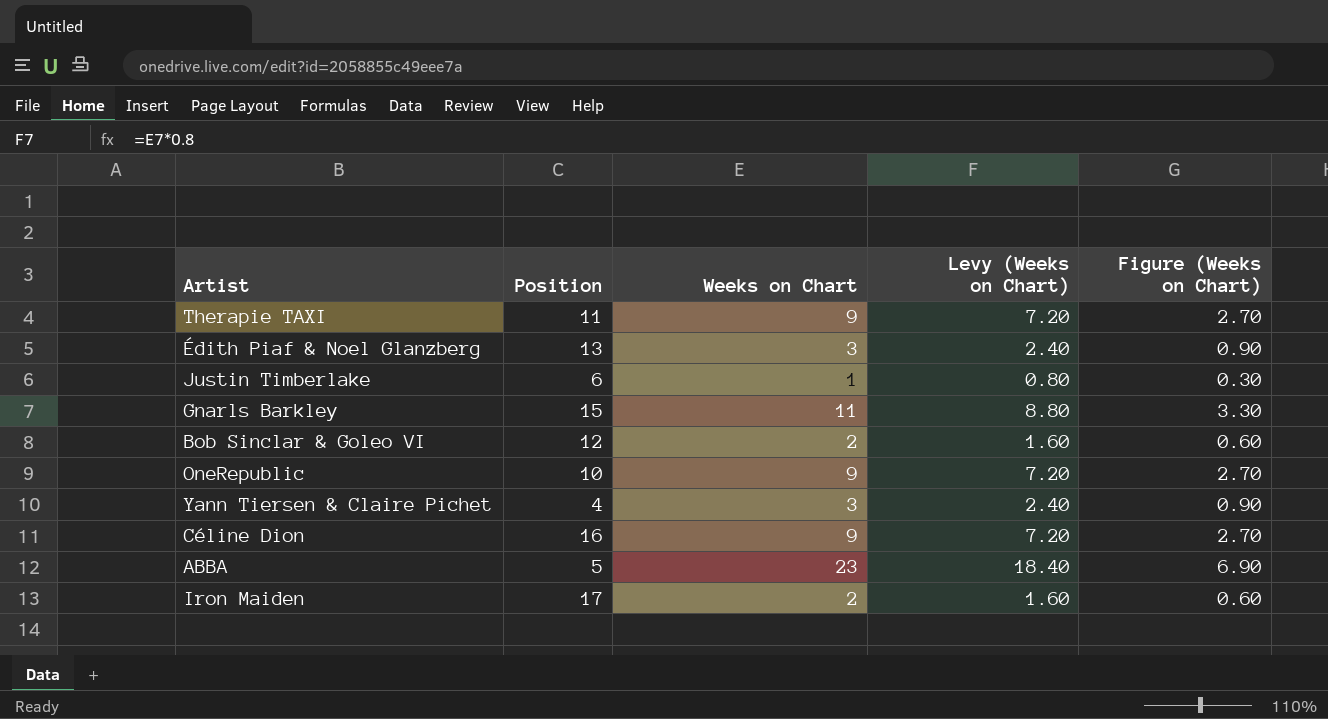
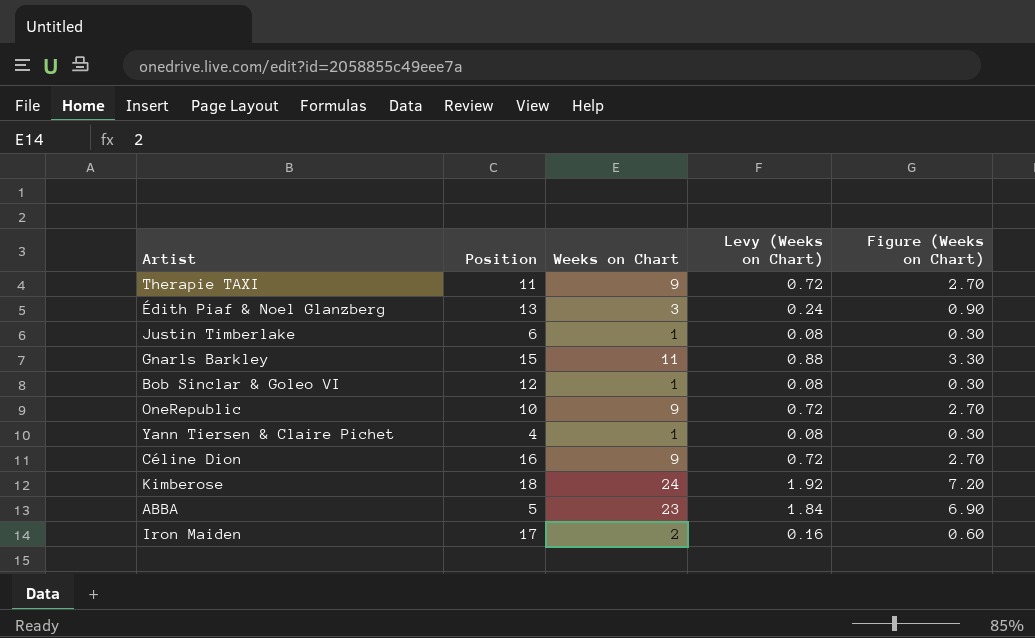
column Levy (Weeks on Chart) | formula: [Weeks on Chart] * 0.8 -> [Weeks on Chart] * 0.08
Bob Sinclar & Goleo VI | Weeks on Chart: 2 -> 1
Bob Sinclar & Goleo VI | Figure (Weeks on Chart): 0.60 -> 0.30
Yann Tiersen & Claire Pichet | Weeks on Chart: 3 -> 1
Yann Tiersen & Claire Pichet | Figure (Weeks on Chart): 0.90 -> 0.30
row Kimberose: none -> 18 | 24 | 1.92 | 7.20

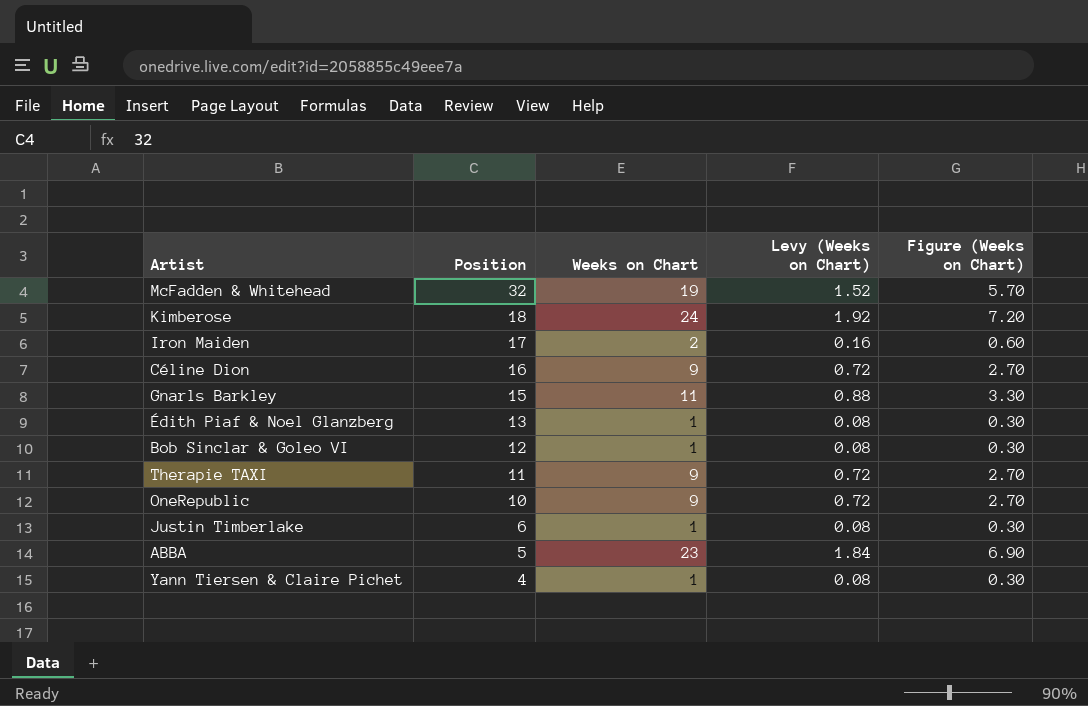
row order: none -> Position descending
row McFadden & Whitehead: none -> 32 | 19 | 1.52 | 5.70
Édith Piaf & Noel Glanzberg | Weeks on Chart: 3 -> 1
Édith Piaf & Noel Glanzberg | Levy (Weeks on Chart): 0.24 -> 0.08
Édith Piaf & Noel Glanzberg | Figure (Weeks on Chart): 0.90 -> 0.30

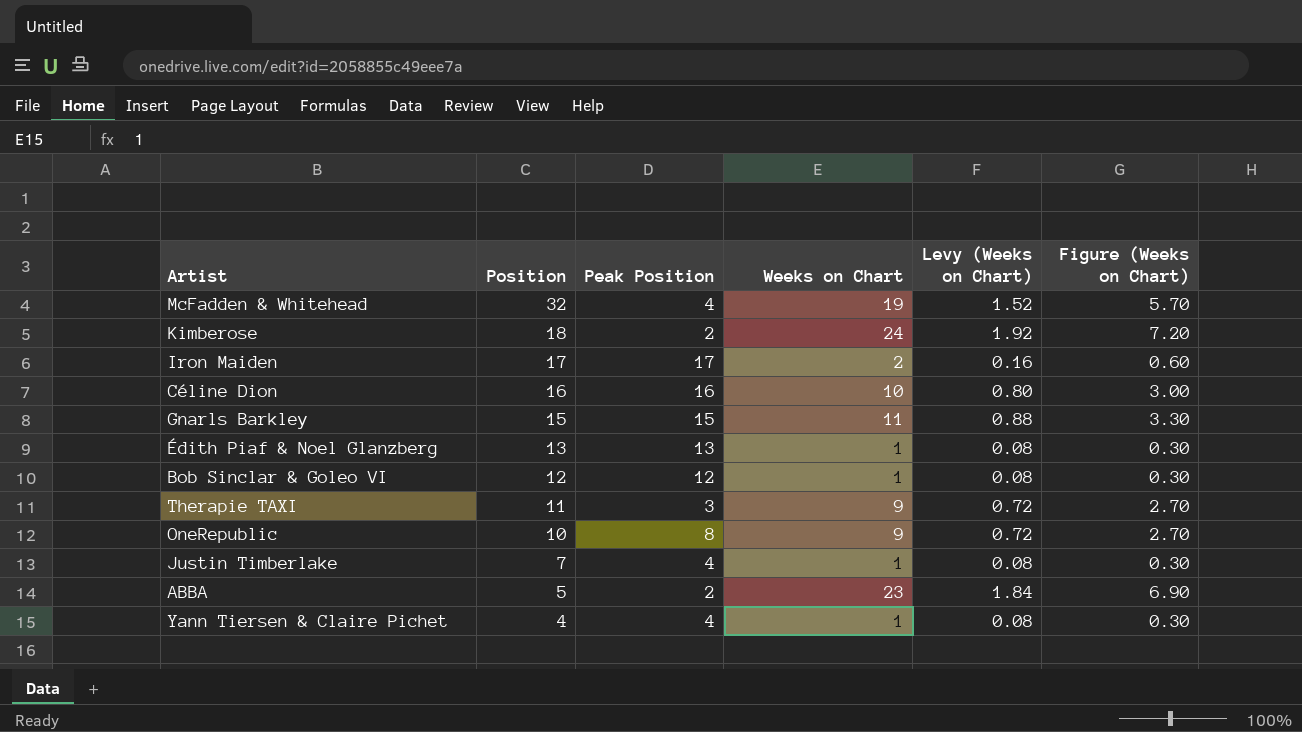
column Peak Position | position: none -> 3
Céline Dion | Weeks on Chart: 9 -> 10
Céline Dion | Levy (Weeks on Chart): 0.72 -> 0.80
Céline Dion | Figure (Weeks on Chart): 2.70 -> 3.00
Justin Timberlake | Position: 6 -> 7

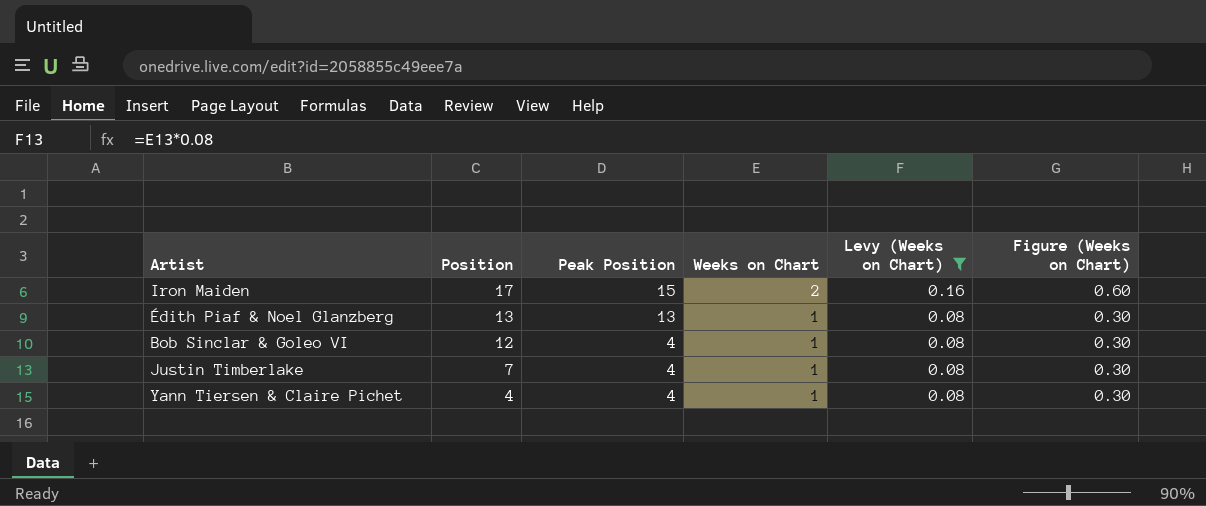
filter: none -> Levy (Weeks on Chart) <= 0.16
Iron Maiden | Peak Position: 17 -> 15
Bob Sinclar & Goleo VI | Peak Position: 12 -> 4

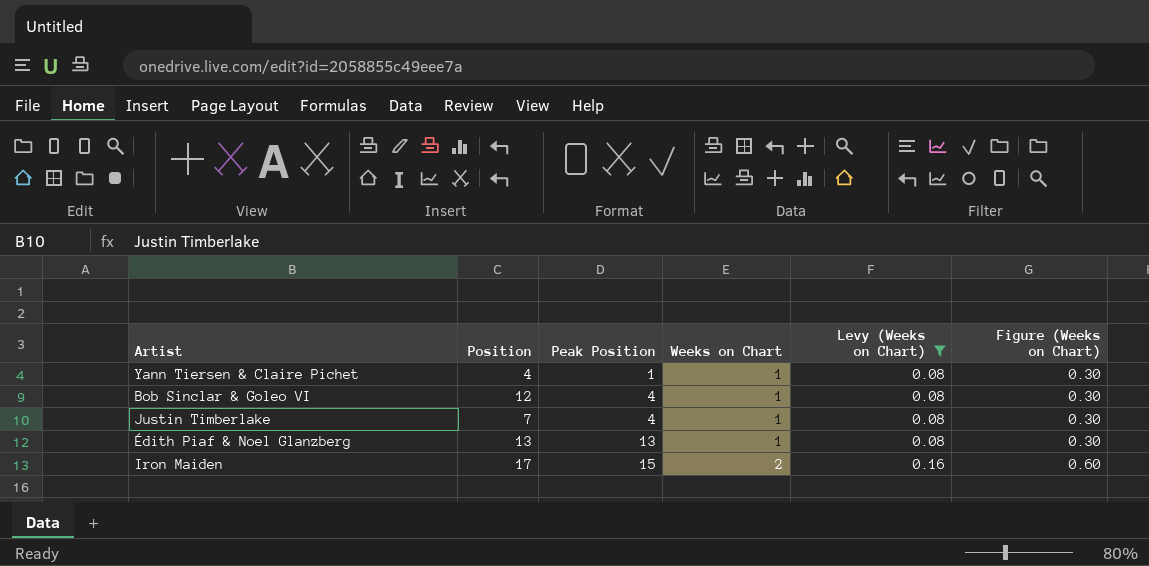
row order: Position descending -> Peak Position ascending
Yann Tiersen & Claire Pichet | Peak Position: 4 -> 1

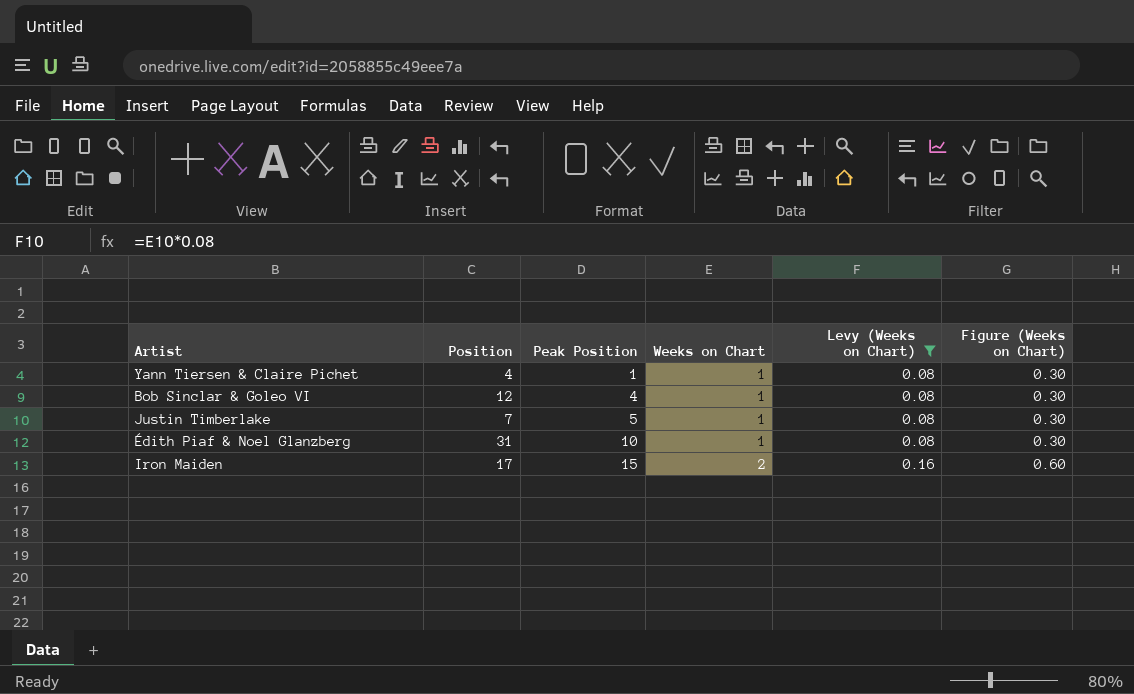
Justin Timberlake | Peak Position: 4 -> 5
Édith Piaf & Noel Glanzberg | Position: 13 -> 31
Édith Piaf & Noel Glanzberg | Peak Position: 13 -> 10

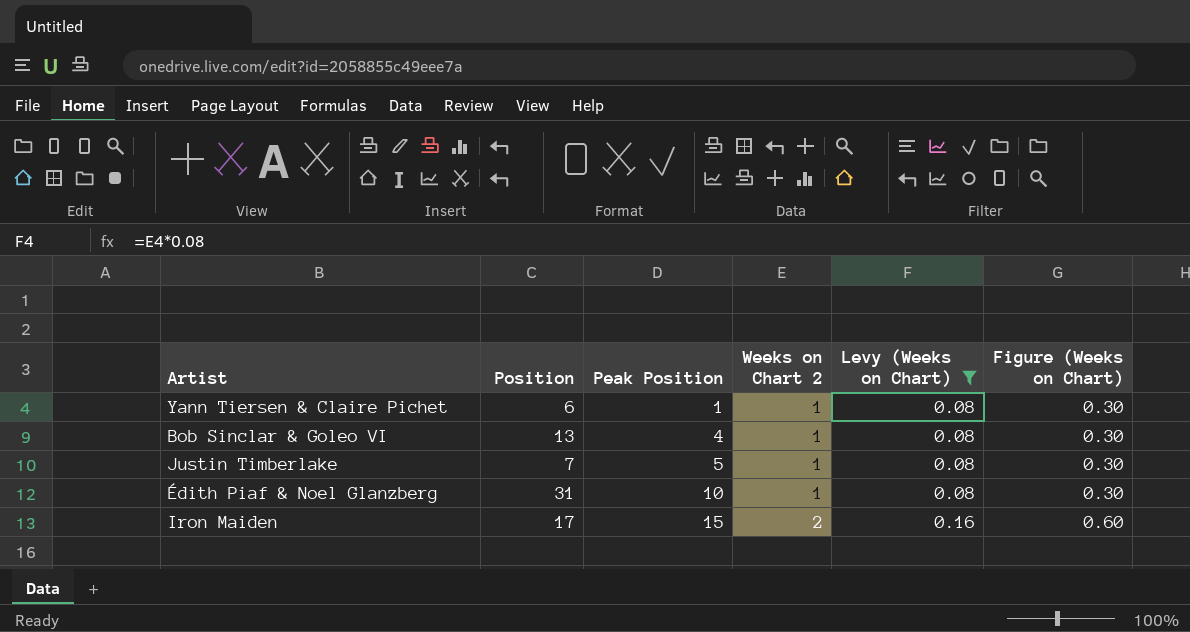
column name: Weeks on Chart -> Weeks on Chart 2
Yann Tiersen & Claire Pichet | Position: 4 -> 6
Bob Sinclar & Goleo VI | Position: 12 -> 13

